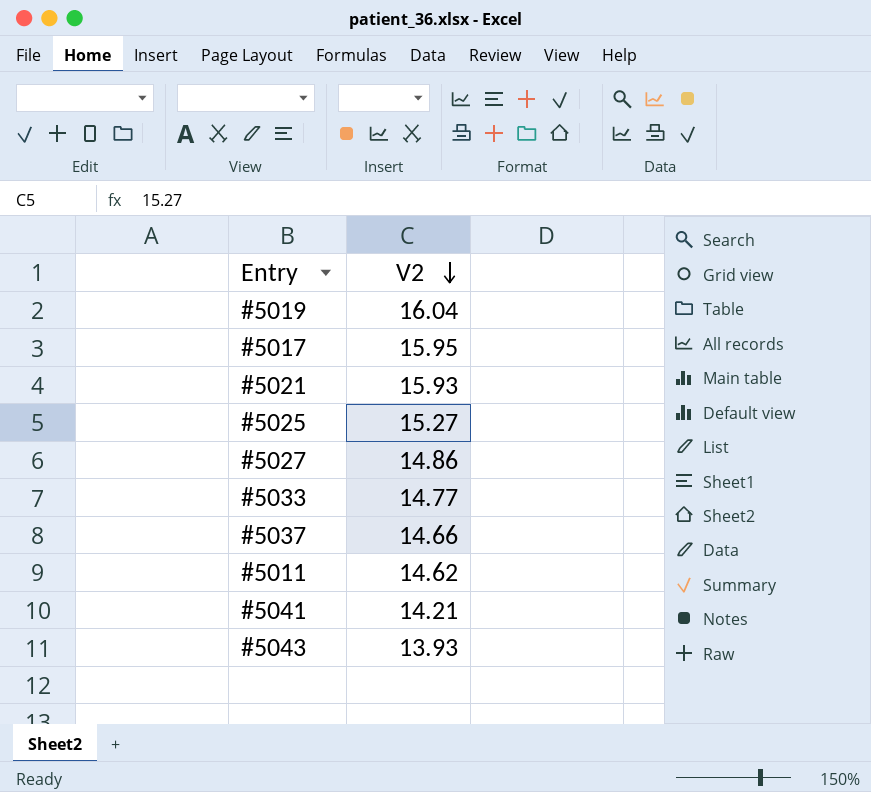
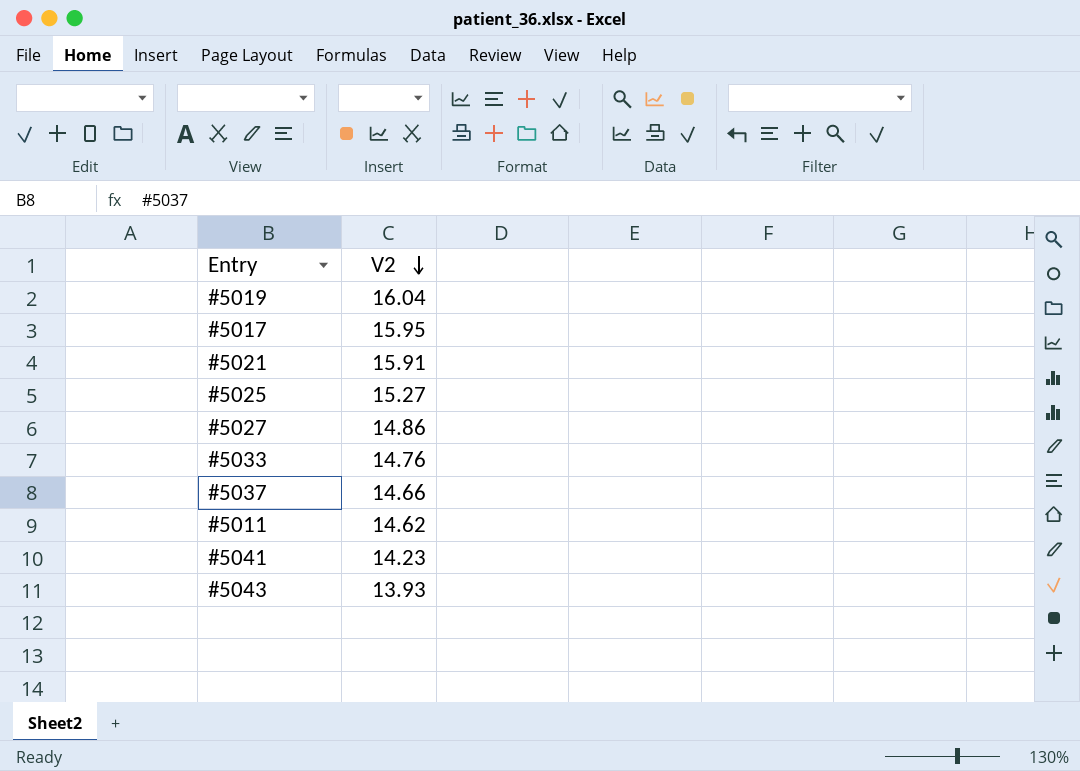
#5021 | V2: 15.93 -> 15.91
#5033 | V2: 14.77 -> 14.76
#5041 | V2: 14.21 -> 14.23

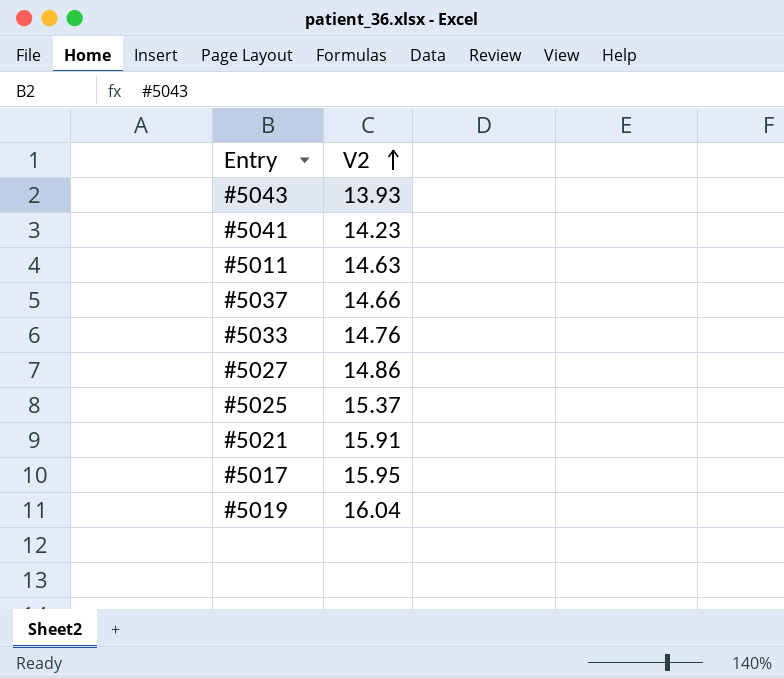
row order: V2 descending -> V2 ascending
#5011 | V2: 14.62 -> 14.63
#5025 | V2: 15.27 -> 15.37

